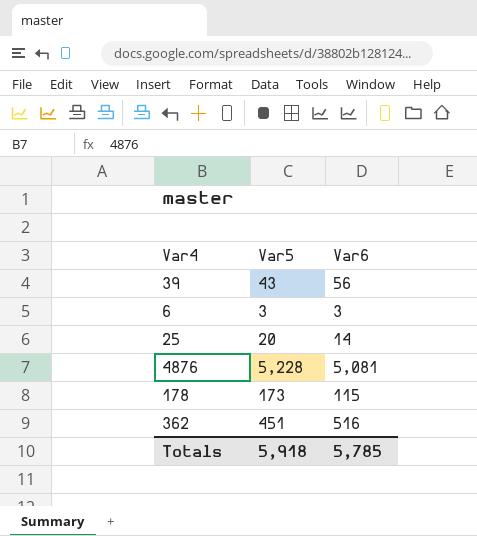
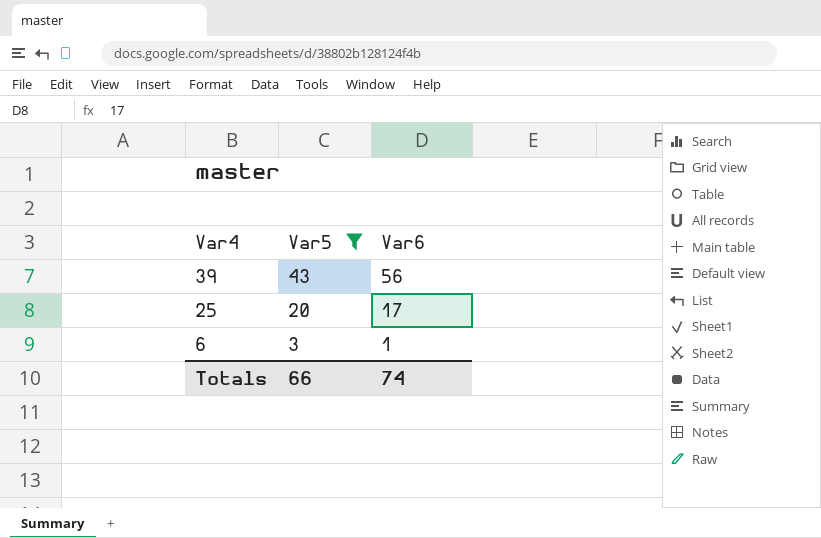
filter: none -> Var5 <= 43
row order: none -> Var4 descending
25 | Var6: 14 -> 17
6 | Var6: 3 -> 1
Totals | Var5: 5,918 -> 66
Totals | Var6: 5,785 -> 74

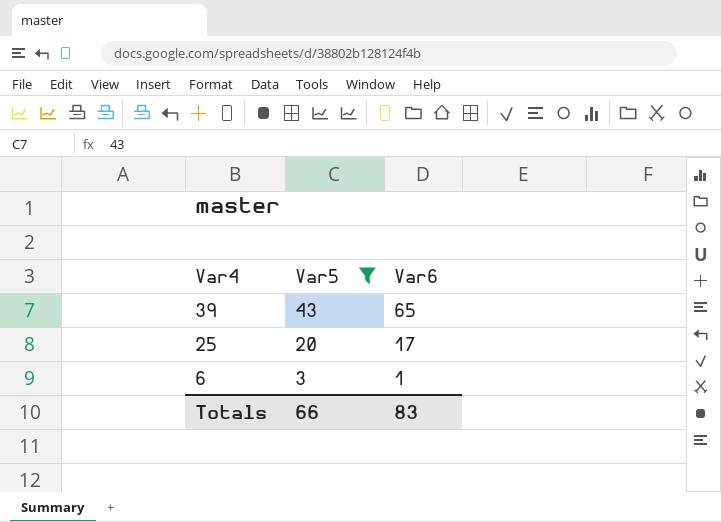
39 | Var6: 56 -> 65
Totals | Var6: 74 -> 83

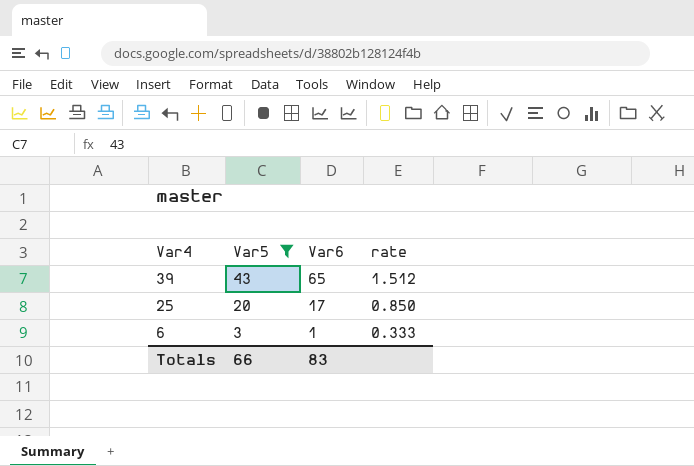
column rate | formula: none -> [Var6] / [Var5]

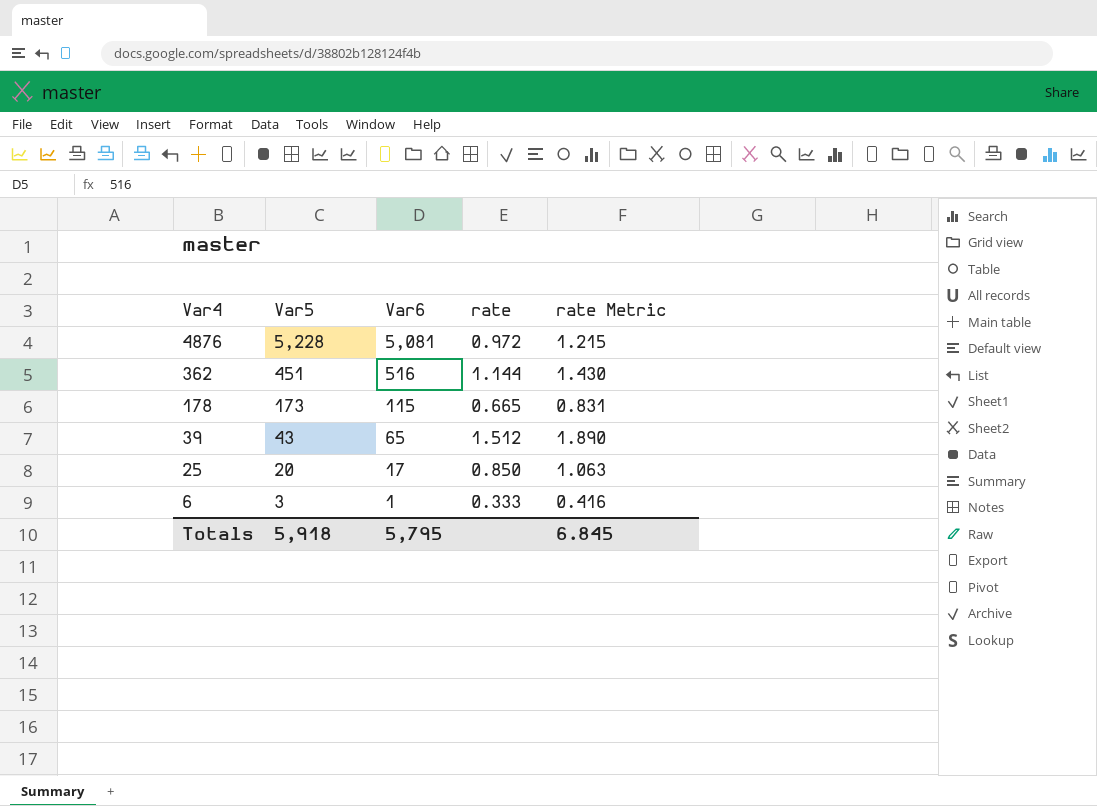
filter: Var5 <= 43 -> none
column rate Metric | formula: none -> [rate] * 1.25
Totals | Var5: 66 -> 5,918
Totals | Var6: 83 -> 5,795

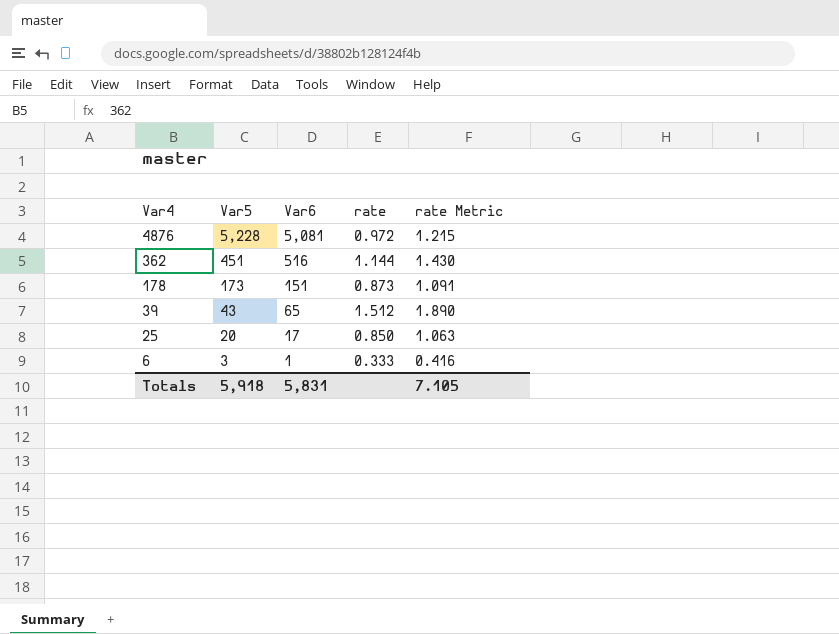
178 | Var6: 115 -> 151
178 | rate: 0.665 -> 0.873
178 | rate Metric: 0.831 -> 1.091
Totals | Var6: 5,795 -> 5,831
Totals | rate Metric: 6.845 -> 7.105

